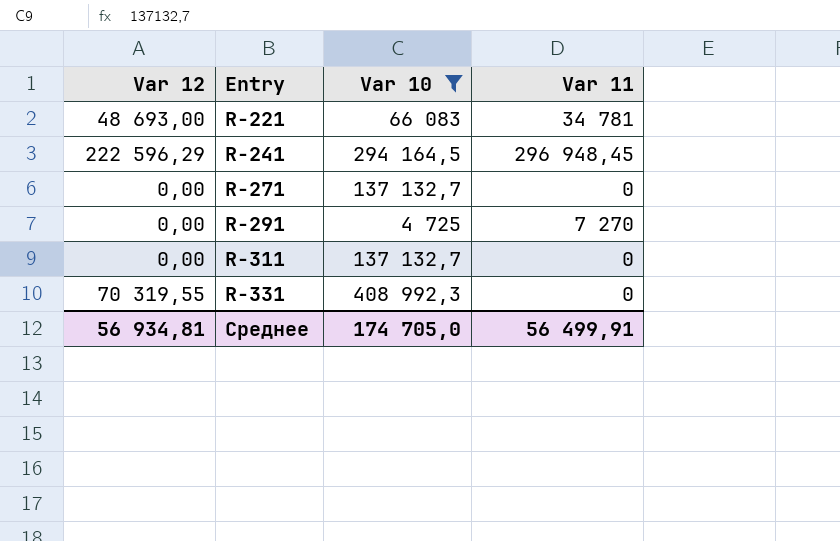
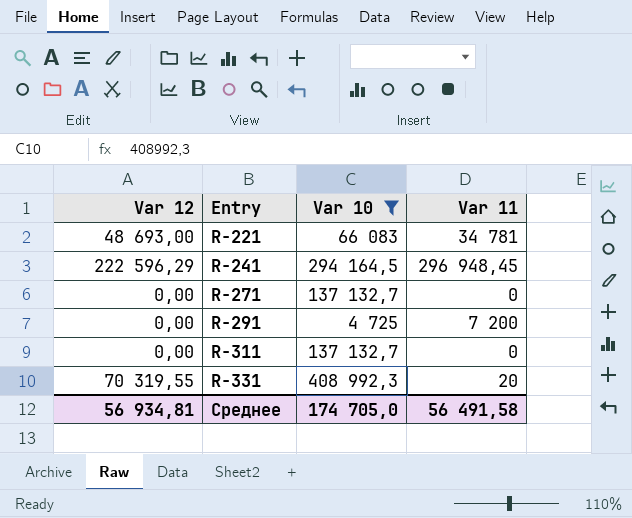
R-291 | Var 11: 7 270 -> 7 200
R-331 | Var 11: 0 -> 20
Среднее | Var 11: 56 499,91 -> 56 491,58

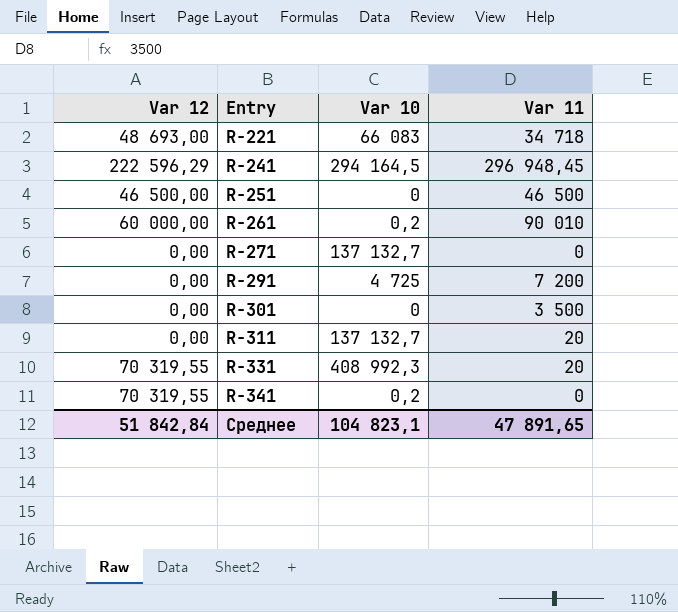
filter: Var 10 >= 4 725 -> none
R-221 | Var 11: 34 781 -> 34 718
R-311 | Var 11: 0 -> 20
Среднее | Var 12: 56 934,81 -> 51 842,84
Среднее | Var 10: 174 705,0 -> 104 823,1
Среднее | Var 11: 56 491,58 -> 47 891,65

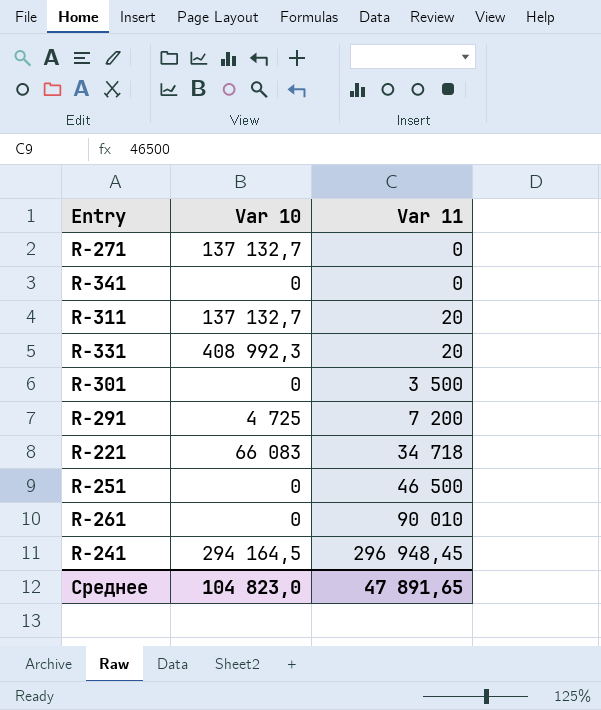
row order: Entry ascending -> Var 11 ascending
column Var 12 | position: 1 -> none
R-341 | Var 10: 0,2 -> 0
R-261 | Var 10: 0,2 -> 0
Среднее | Var 10: 104 823,1 -> 104 823,0

